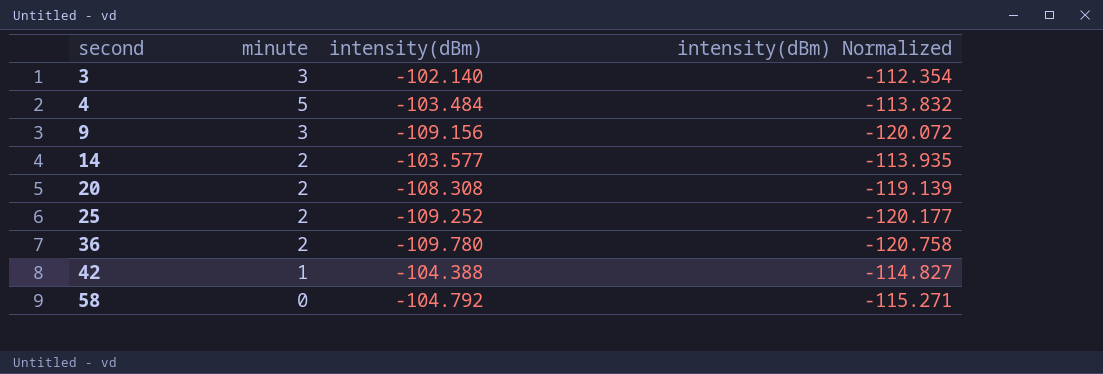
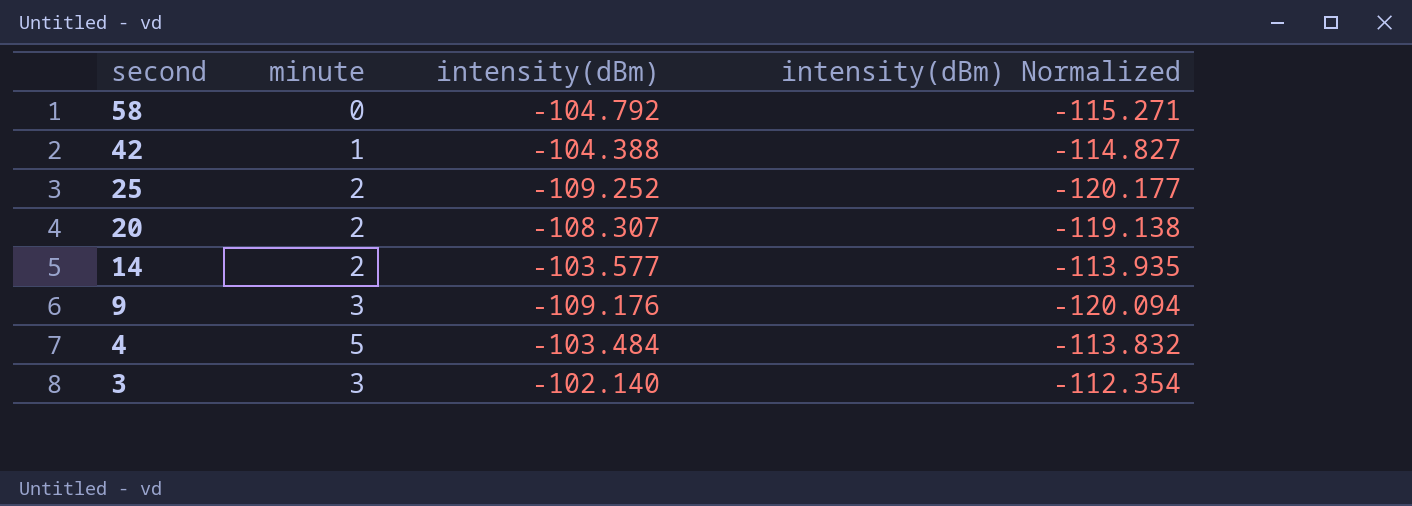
row order: second ascending -> second descending
row 36: 2 | -109.780 | -120.758 -> none
20 | intensity(dBm): -108.308 -> -108.307
20 | intensity(dBm) Normalized: -119.139 -> -119.138
9 | intensity(dBm): -109.156 -> -109.176
9 | intensity(dBm) Normalized: -120.072 -> -120.094

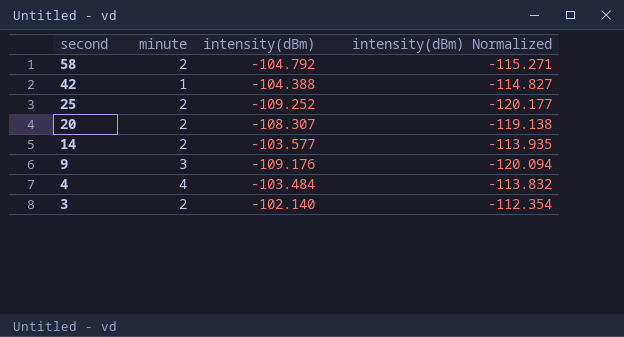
58 | minute: 0 -> 2
4 | minute: 5 -> 4
3 | minute: 3 -> 2

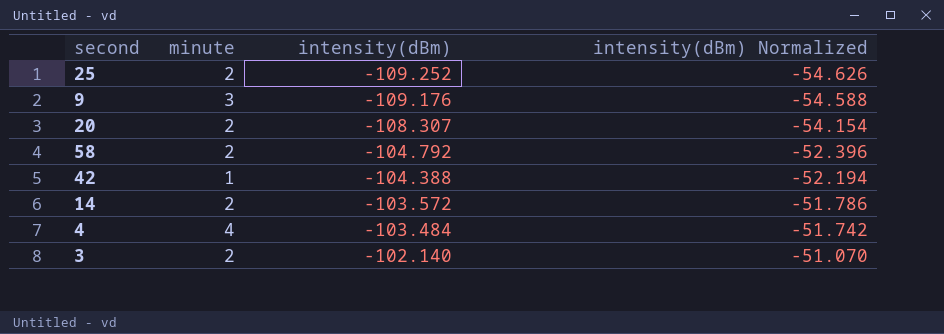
row order: second descending -> intensity(dBm) ascending
column intensity(dBm) Normalized | formula: [intensity(dBm)] * 1.1 -> [intensity(dBm)] * 0.5
14 | intensity(dBm): -103.577 -> -103.572

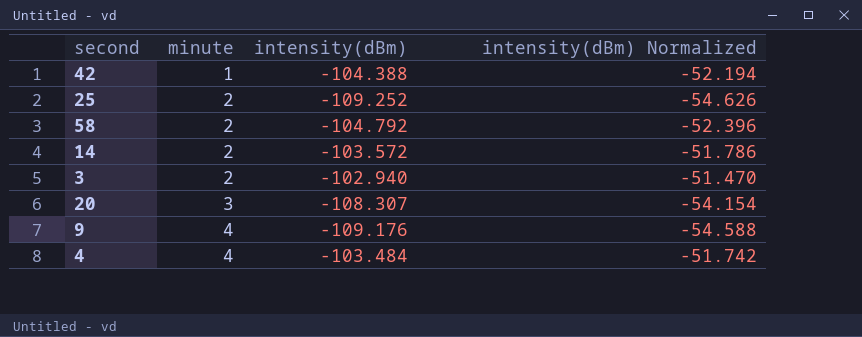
row order: intensity(dBm) ascending -> minute ascending
3 | intensity(dBm): -102.140 -> -102.940
3 | intensity(dBm) Normalized: -51.070 -> -51.470
20 | minute: 2 -> 3
9 | minute: 3 -> 4

